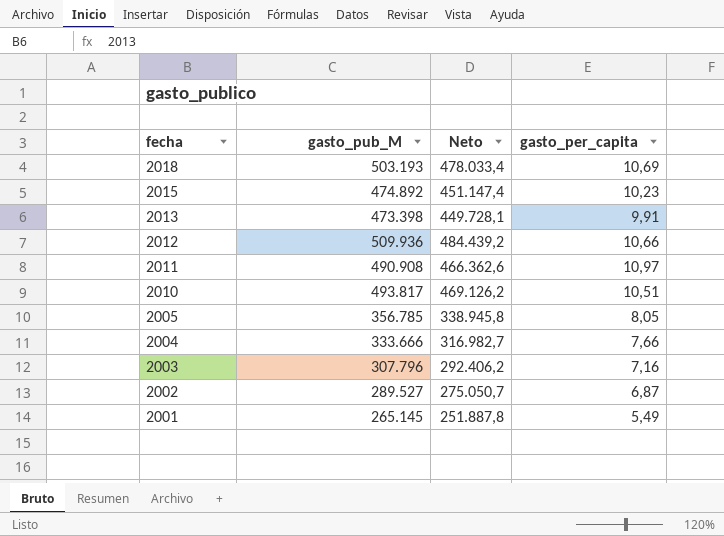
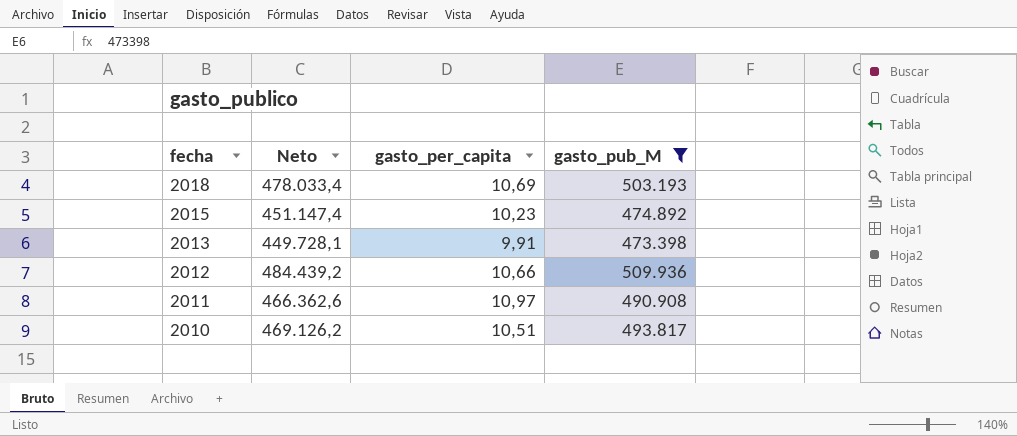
filter: none -> gasto_pub_M >= 473.398
column gasto_pub_M | position: 2 -> 4

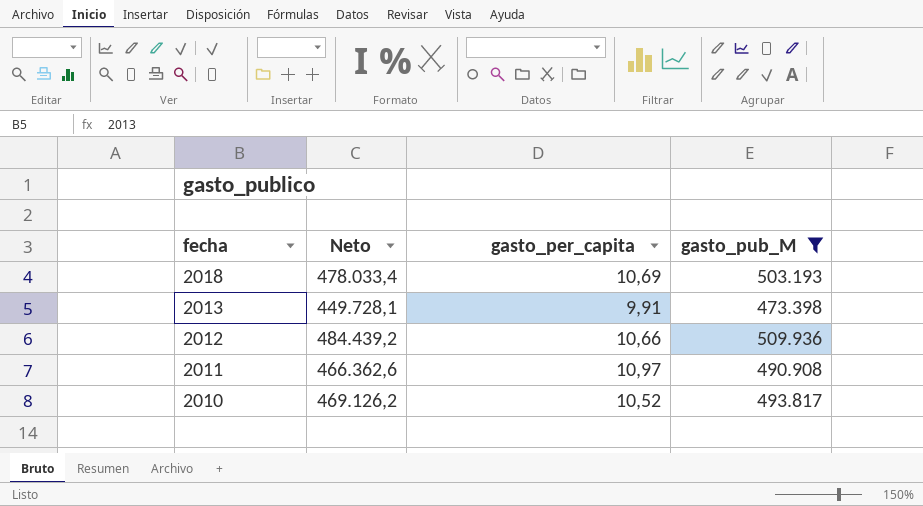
row 2015: 451.147,4 | 10,23 | 474.892 -> none
2010 | gasto_per_capita: 10,51 -> 10,52

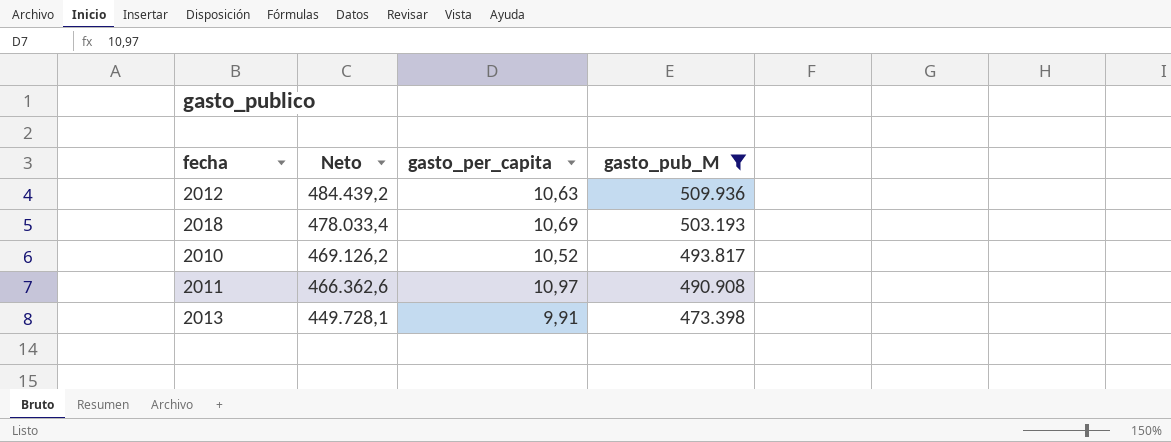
row order: fecha descending -> Neto descending
2012 | gasto_per_capita: 10,66 -> 10,63

